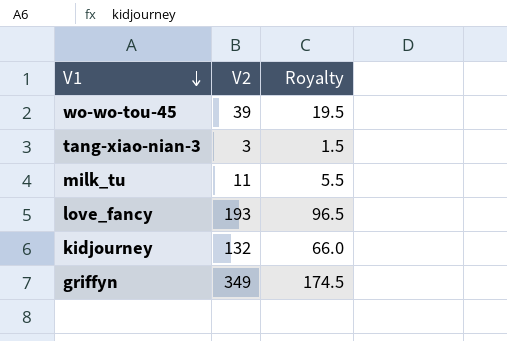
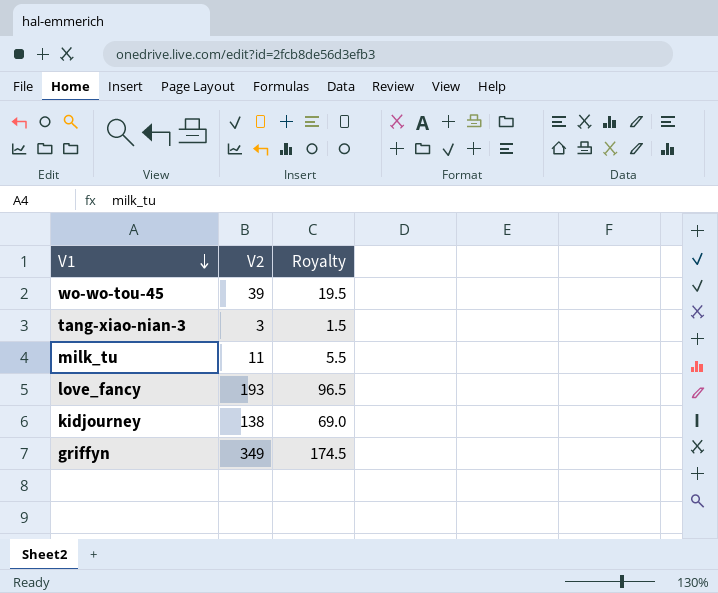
kidjourney | V2: 132 -> 138
kidjourney | Royalty: 66.0 -> 69.0

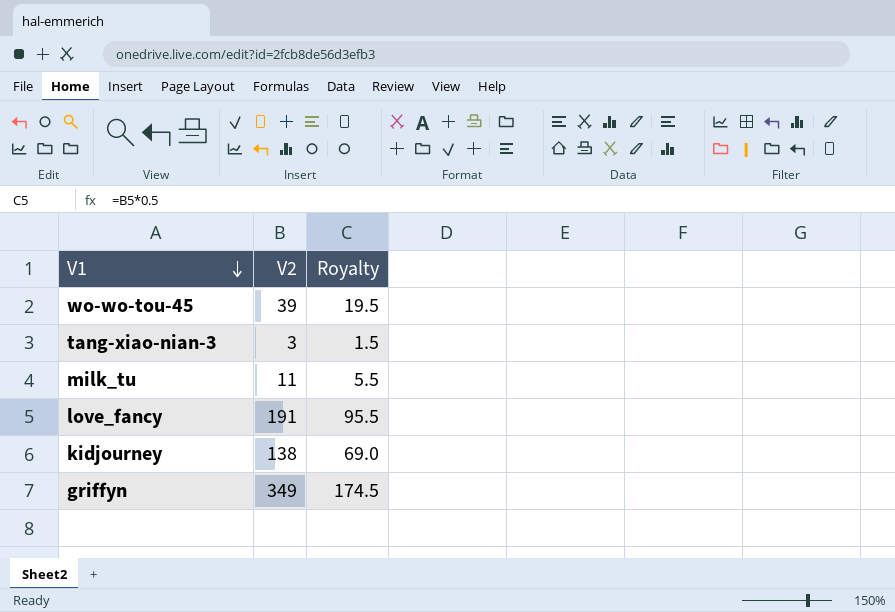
love_fancy | V2: 193 -> 191
love_fancy | Royalty: 96.5 -> 95.5

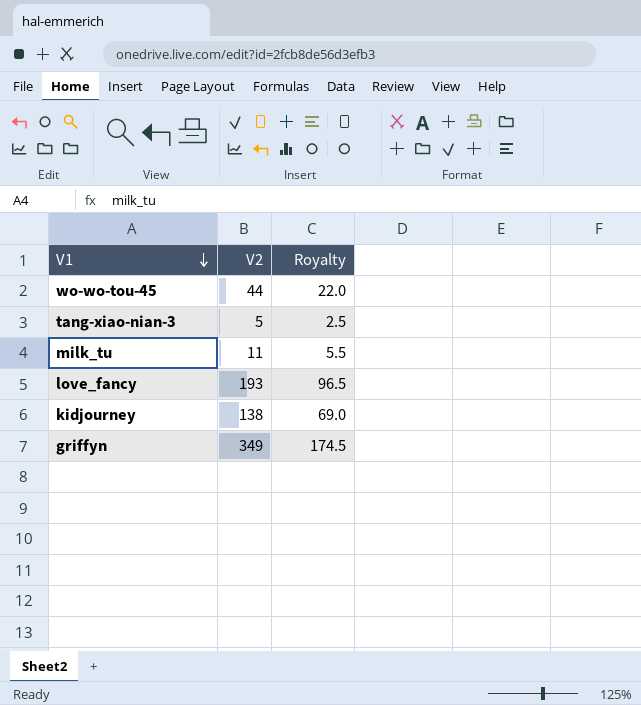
wo-wo-tou-45 | V2: 39 -> 44
wo-wo-tou-45 | Royalty: 19.5 -> 22.0
tang-xiao-nian-3 | V2: 3 -> 5
tang-xiao-nian-3 | Royalty: 1.5 -> 2.5
love_fancy | V2: 191 -> 193
love_fancy | Royalty: 95.5 -> 96.5

